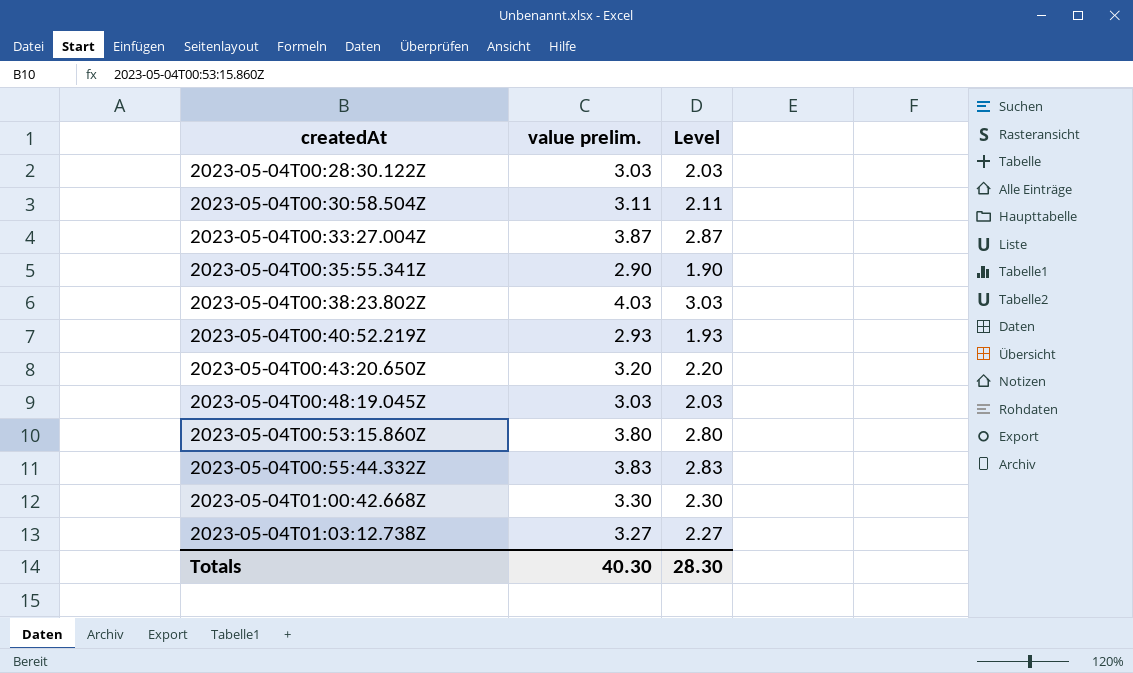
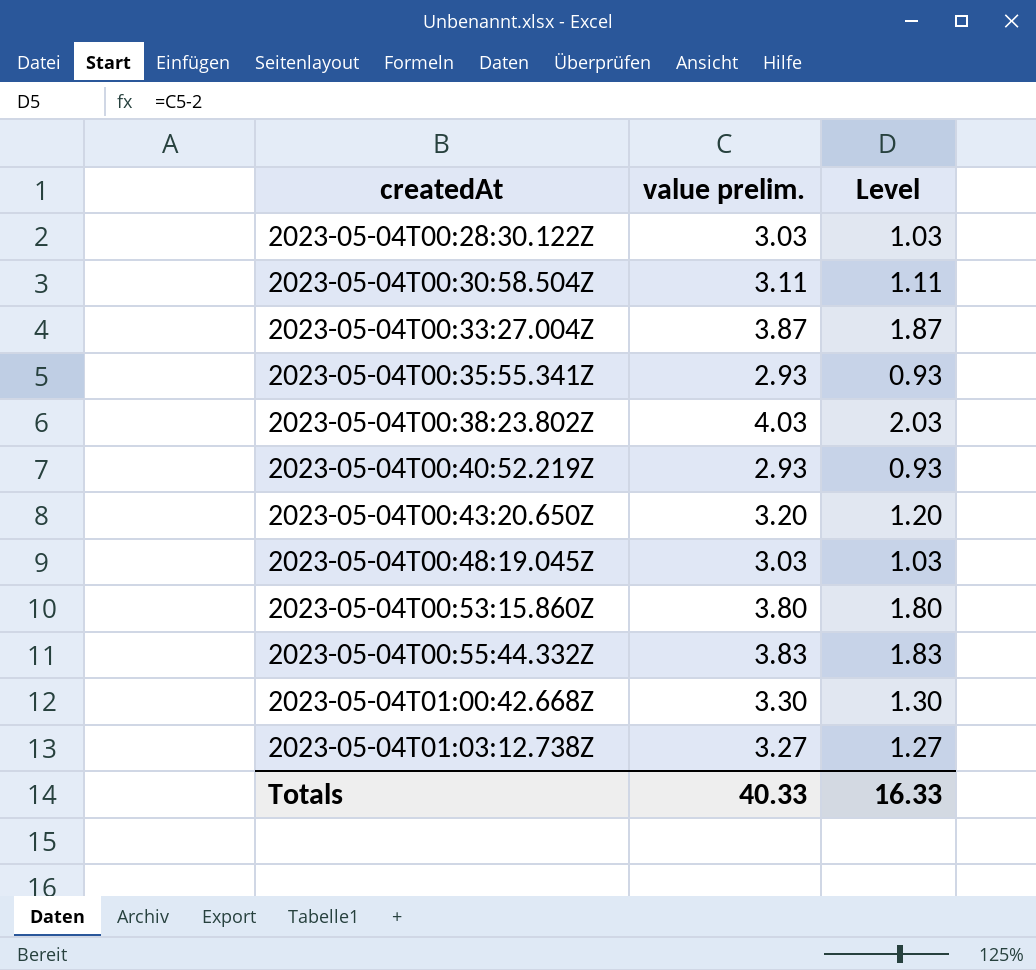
column Level | formula: [value prelim.] - 1 -> [value prelim.] - 2
2023-05-04T00:35:55.341Z | value prelim.: 2.90 -> 2.93
Totals | value prelim.: 40.30 -> 40.33
Totals | Level: 28.30 -> 16.33

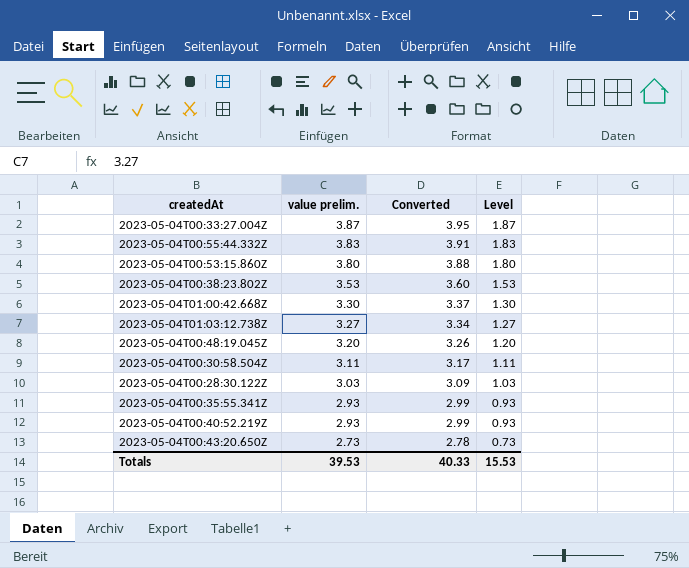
row order: createdAt ascending -> value prelim. descending
column Converted | formula: none -> [value prelim.] * 1.02
2023-05-04T00:38:23.802Z | value prelim.: 4.03 -> 3.53
2023-05-04T00:38:23.802Z | Level: 2.03 -> 1.53
2023-05-04T00:48:19.045Z | value prelim.: 3.03 -> 3.20
2023-05-04T00:48:19.045Z | Level: 1.03 -> 1.20
2023-05-04T00:43:20.650Z | value prelim.: 3.20 -> 2.73
2023-05-04T00:43:20.650Z | Level: 1.20 -> 0.73
Totals | value prelim.: 40.33 -> 39.53
Totals | Level: 16.33 -> 15.53

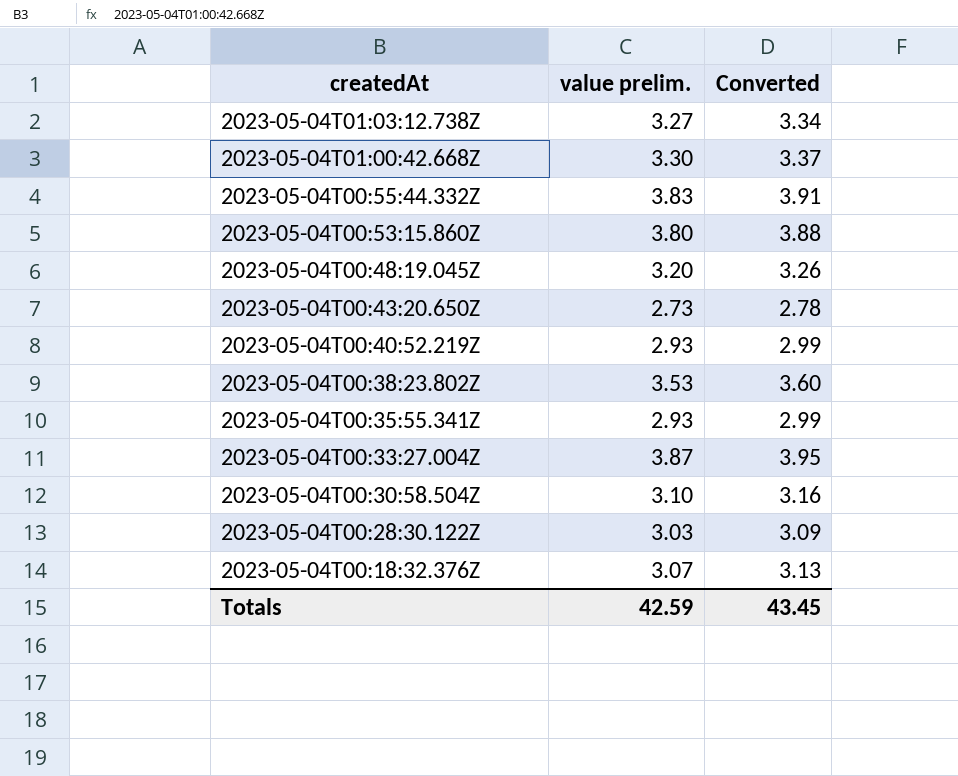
row order: value prelim. descending -> createdAt descending
column Level | formula: [value prelim.] - 2 -> none
2023-05-04T00:30:58.504Z | value prelim.: 3.11 -> 3.10
2023-05-04T00:30:58.504Z | Converted: 3.17 -> 3.16
row 2023-05-04T00:18:32.376Z: none -> 3.07 | 3.13
Totals | value prelim.: 39.53 -> 42.59
Totals | Converted: 40.33 -> 43.45

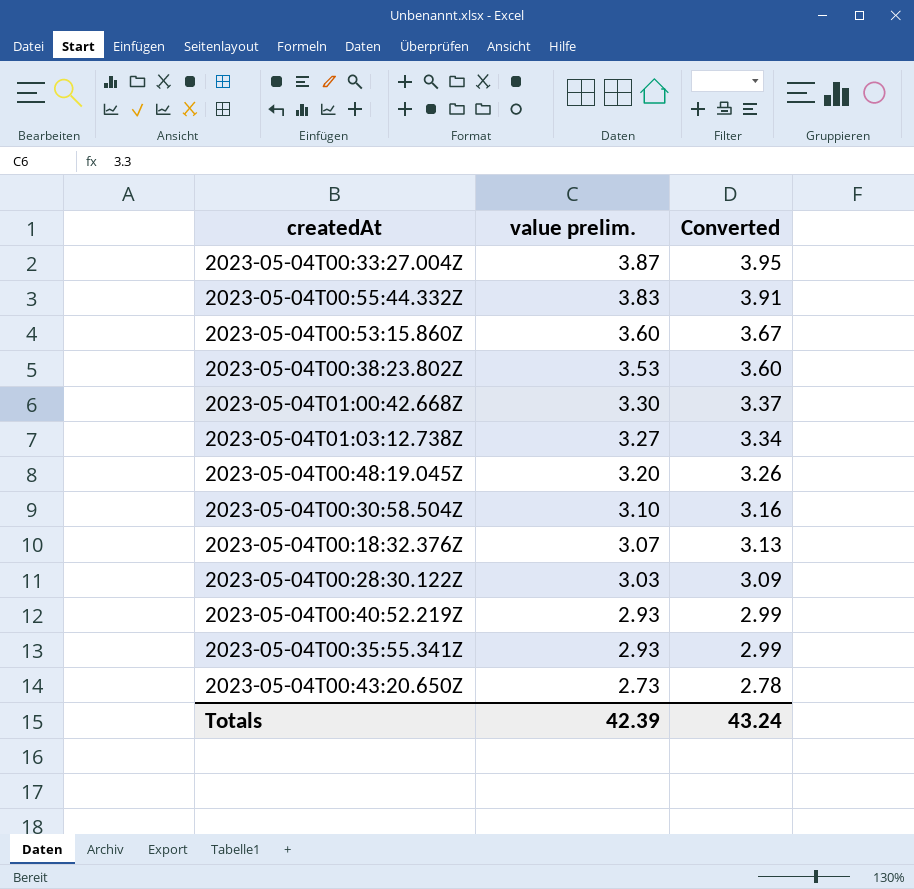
row order: createdAt descending -> value prelim. descending
2023-05-04T00:53:15.860Z | value prelim.: 3.80 -> 3.60
2023-05-04T00:53:15.860Z | Converted: 3.88 -> 3.67
Totals | value prelim.: 42.59 -> 42.39
Totals | Converted: 43.45 -> 43.24

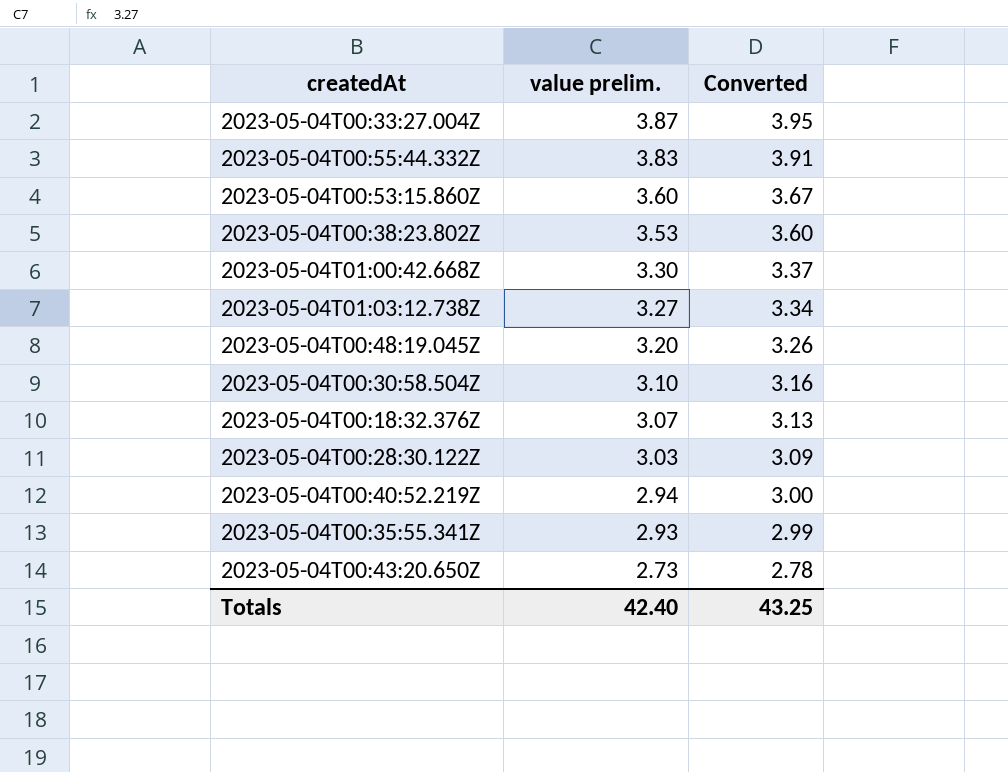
2023-05-04T00:40:52.219Z | value prelim.: 2.93 -> 2.94
2023-05-04T00:40:52.219Z | Converted: 2.99 -> 3.00
Totals | value prelim.: 42.39 -> 42.40
Totals | Converted: 43.24 -> 43.25

